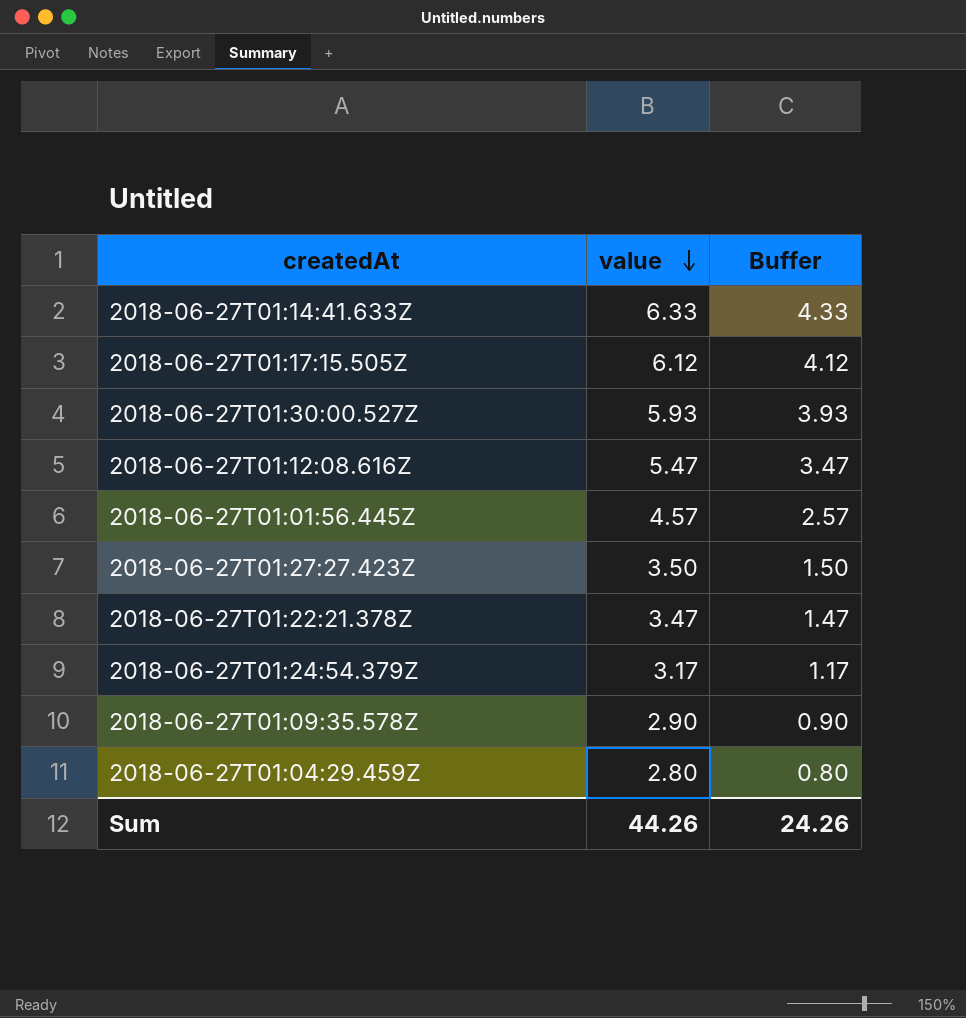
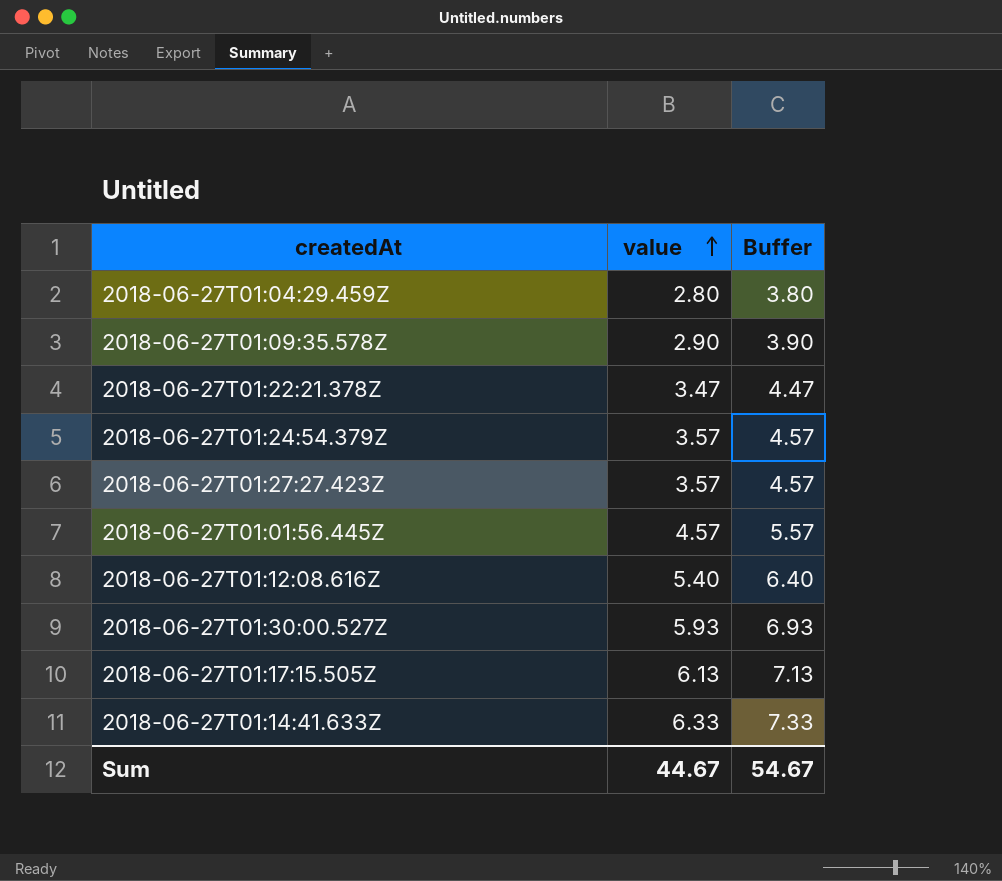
row order: value descending -> value ascending
column Buffer | formula: [value] - 2 -> [value] + 1
2018-06-27T01:24:54.379Z | value: 3.17 -> 3.57
2018-06-27T01:27:27.423Z | value: 3.50 -> 3.57
2018-06-27T01:12:08.616Z | value: 5.47 -> 5.40
2018-06-27T01:17:15.505Z | value: 6.12 -> 6.13
Sum | value: 44.26 -> 44.67
Sum | Buffer: 24.26 -> 54.67

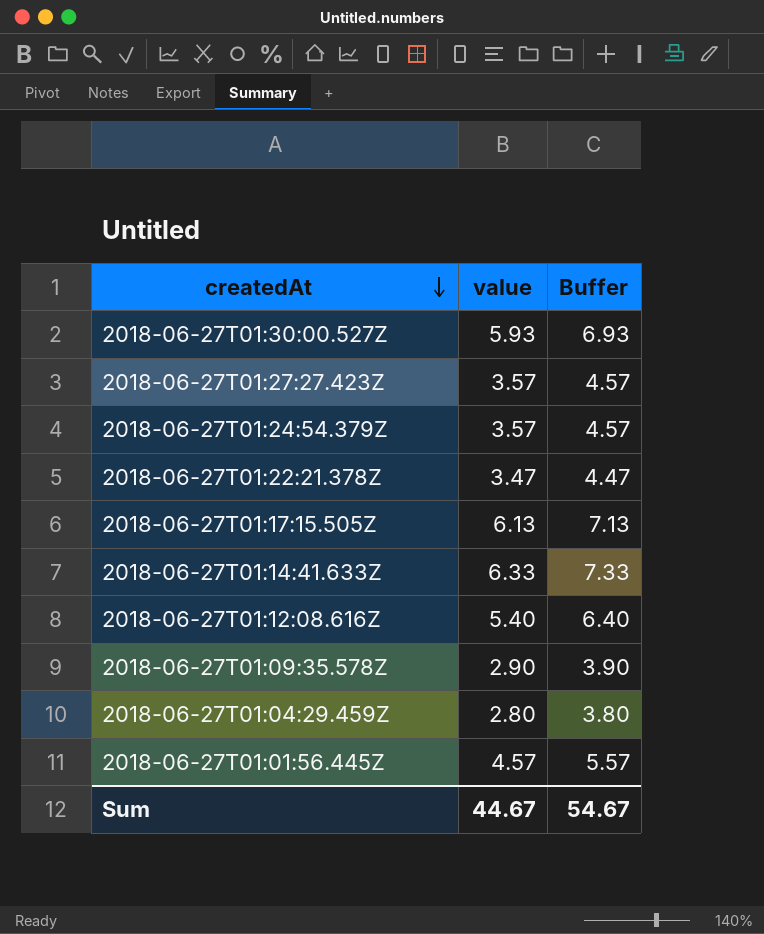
row order: value ascending -> createdAt descending

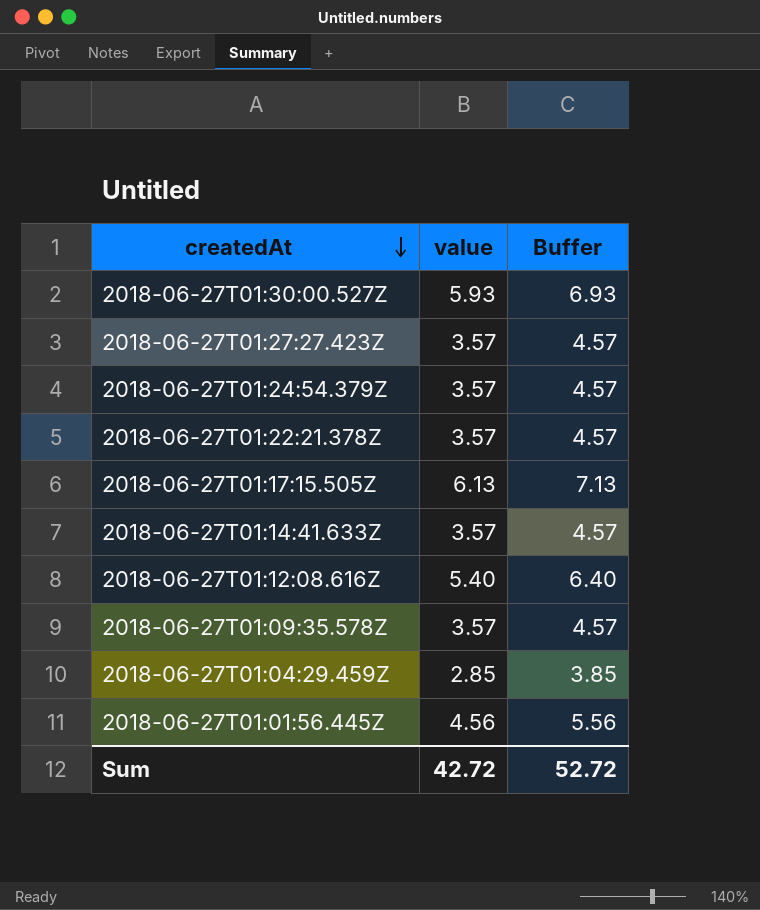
2018-06-27T01:22:21.378Z | value: 3.47 -> 3.57
2018-06-27T01:22:21.378Z | Buffer: 4.47 -> 4.57
2018-06-27T01:14:41.633Z | value: 6.33 -> 3.57
2018-06-27T01:14:41.633Z | Buffer: 7.33 -> 4.57
2018-06-27T01:09:35.578Z | value: 2.90 -> 3.57
2018-06-27T01:09:35.578Z | Buffer: 3.90 -> 4.57
2018-06-27T01:04:29.459Z | value: 2.80 -> 2.85
2018-06-27T01:04:29.459Z | Buffer: 3.80 -> 3.85
2018-06-27T01:01:56.445Z | value: 4.57 -> 4.56
2018-06-27T01:01:56.445Z | Buffer: 5.57 -> 5.56
Sum | value: 44.67 -> 42.72
Sum | Buffer: 54.67 -> 52.72

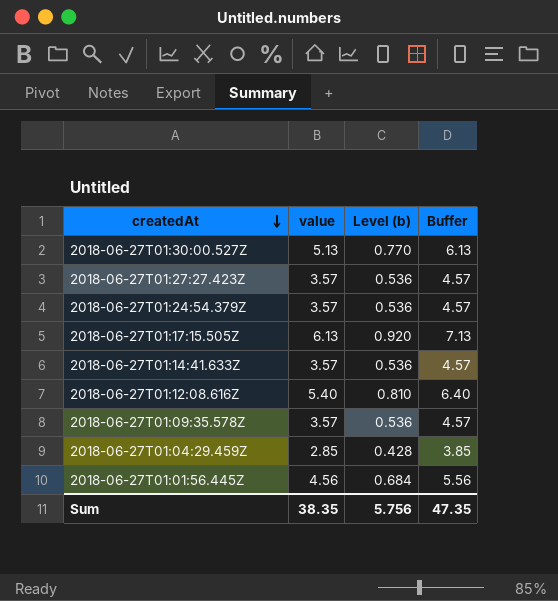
column Level (b) | formula: none -> [value] * 0.15
row 2018-06-27T01:22:21.378Z: 3.57 | 4.57 -> none
2018-06-27T01:30:00.527Z | value: 5.93 -> 5.13
2018-06-27T01:30:00.527Z | Buffer: 6.93 -> 6.13
Sum | value: 42.72 -> 38.35
Sum | Buffer: 52.72 -> 47.35

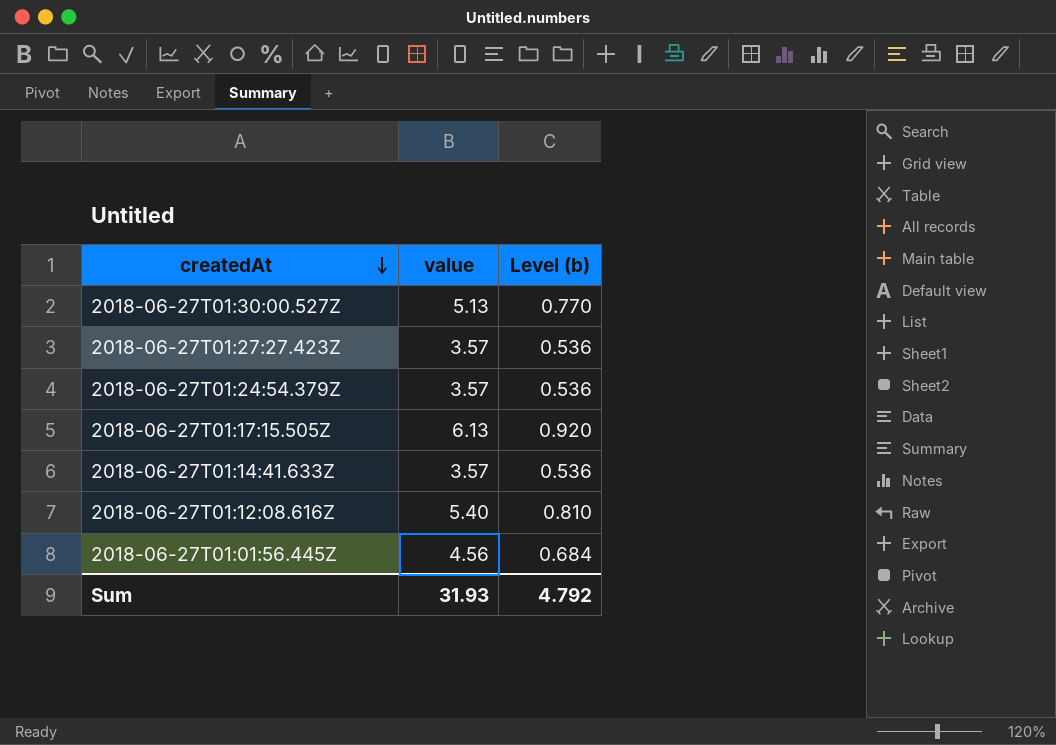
column Buffer | formula: [value] + 1 -> none
row 2018-06-27T01:09:35.578Z: 3.57 | 0.536 | 4.57 -> none
row 2018-06-27T01:04:29.459Z: 2.85 | 0.428 | 3.85 -> none
Sum | value: 38.35 -> 31.93
Sum | Level (b): 5.756 -> 4.792

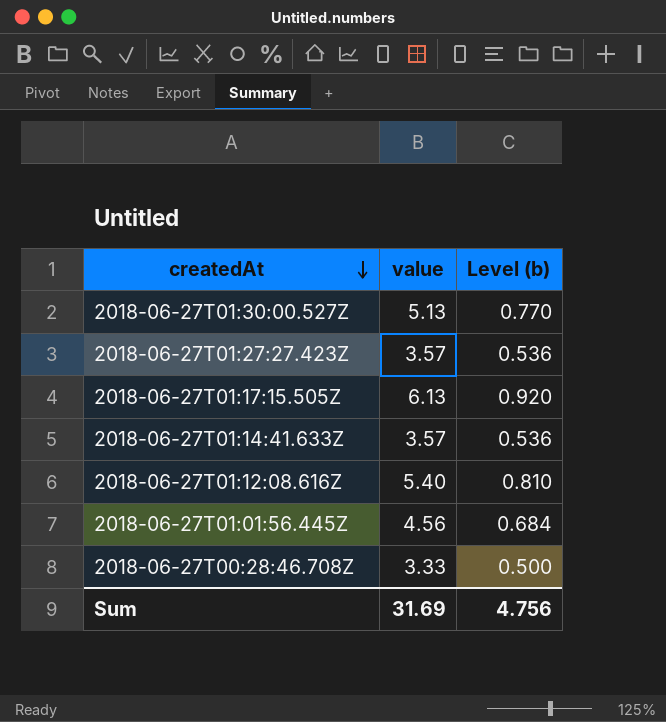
row 2018-06-27T01:24:54.379Z: 3.57 | 0.536 -> none
row 2018-06-27T00:28:46.708Z: none -> 3.33 | 0.500
Sum | value: 31.93 -> 31.69
Sum | Level (b): 4.792 -> 4.756

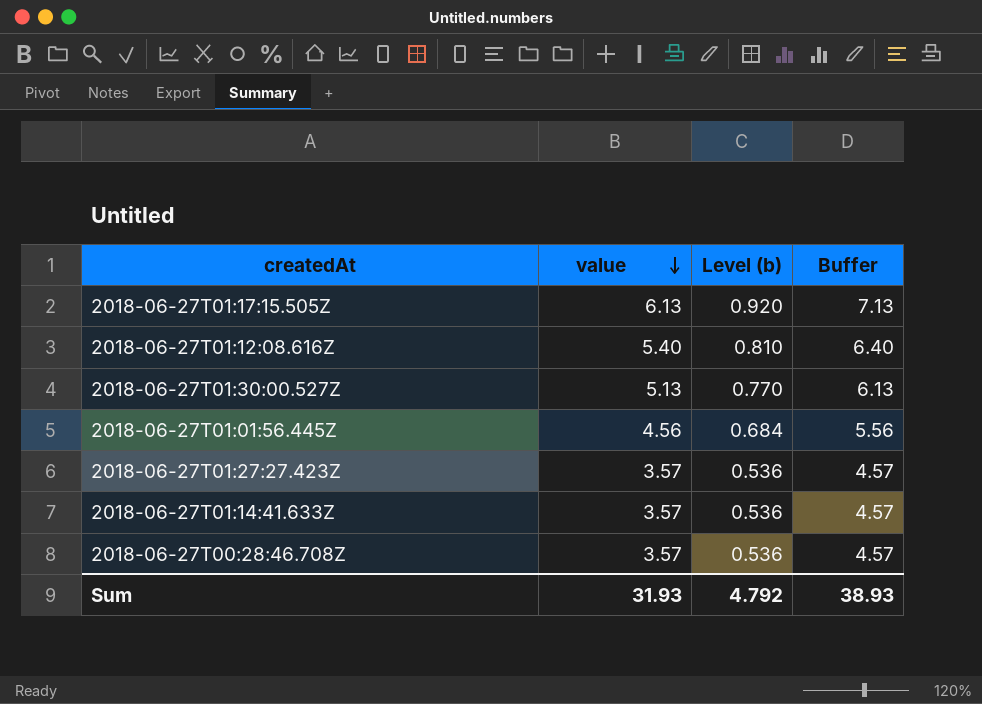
row order: createdAt descending -> value descending
column Buffer | formula: none -> [value] + 1
2018-06-27T00:28:46.708Z | value: 3.33 -> 3.57
2018-06-27T00:28:46.708Z | Level (b): 0.500 -> 0.536
Sum | value: 31.69 -> 31.93
Sum | Level (b): 4.756 -> 4.792

